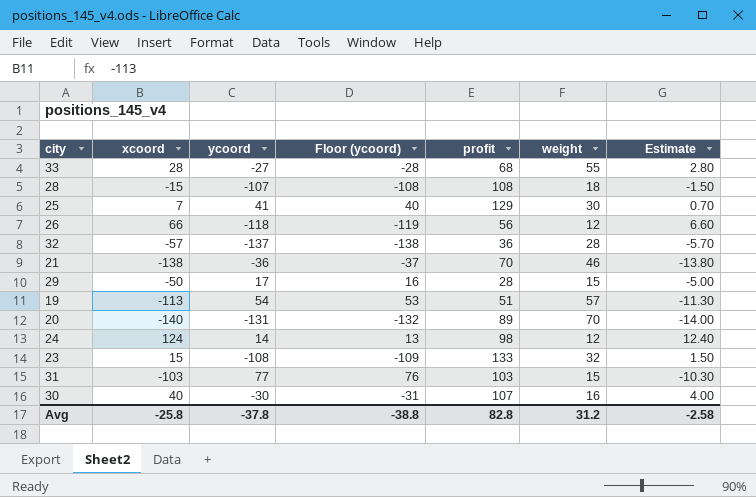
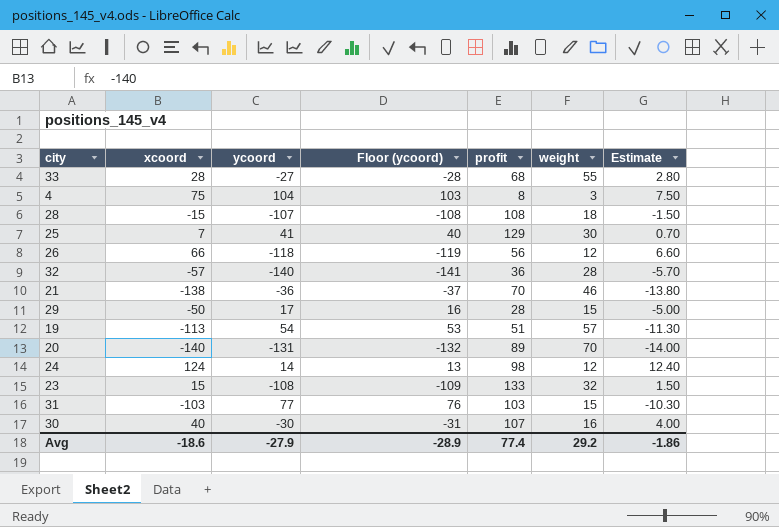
row 4: none -> 75 | 104 | 103 | 8 | 3 | 7.50
32 | ycoord: -137 -> -140
32 | Floor (ycoord): -138 -> -141
Avg | xcoord: -25.8 -> -18.6
Avg | ycoord: -37.8 -> -27.9
Avg | Floor (ycoord): -38.8 -> -28.9
Avg | profit: 82.8 -> 77.4
Avg | weight: 31.2 -> 29.2
Avg | Estimate: -2.58 -> -1.86

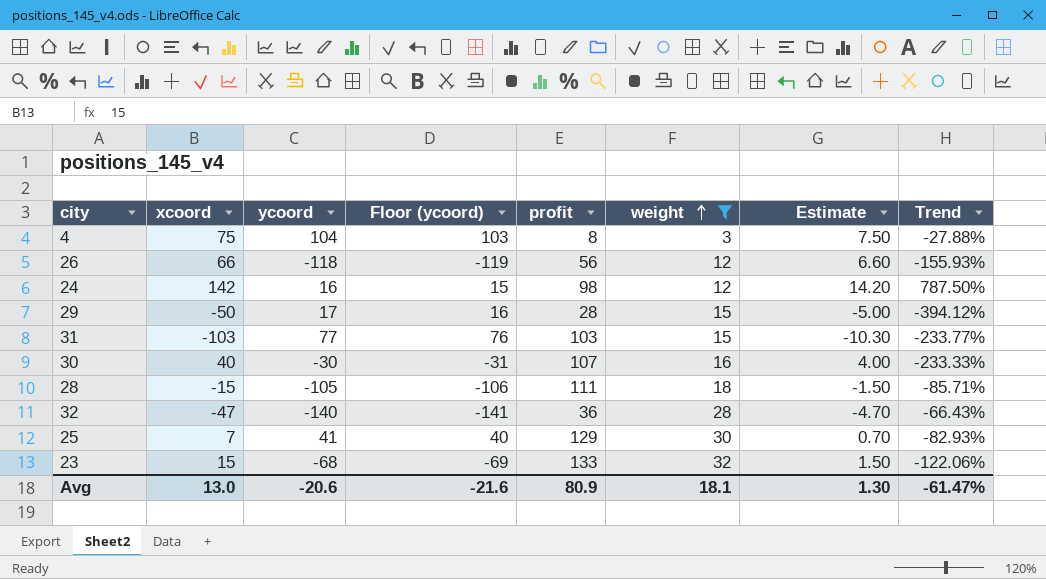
filter: none -> weight <= 32
row order: none -> weight ascending
column Trend | formula: none -> ([xcoord] - [ycoord]) / [ycoord]
24 | xcoord: 124 -> 142
24 | ycoord: 14 -> 16
24 | Floor (ycoord): 13 -> 15
24 | Estimate: 12.40 -> 14.20
28 | ycoord: -107 -> -105
28 | Floor (ycoord): -108 -> -106
28 | profit: 108 -> 111
32 | xcoord: -57 -> -47
32 | Estimate: -5.70 -> -4.70
23 | ycoord: -108 -> -68
23 | Floor (ycoord): -109 -> -69
Avg | xcoord: -18.6 -> 13.0
Avg | ycoord: -27.9 -> -20.6
Avg | Floor (ycoord): -28.9 -> -21.6
Avg | profit: 77.4 -> 80.9
Avg | weight: 29.2 -> 18.1
Avg | Estimate: -1.86 -> 1.30

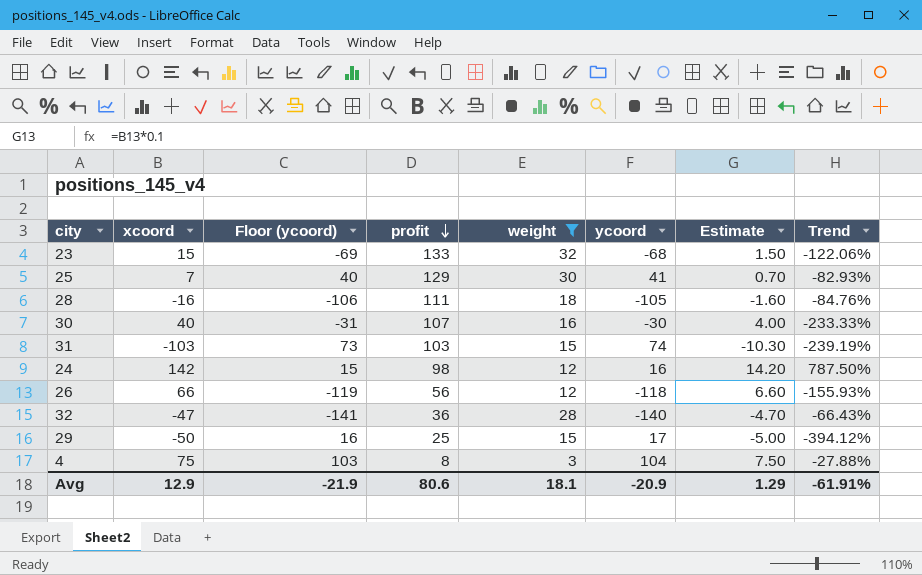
row order: weight ascending -> profit descending
column ycoord | position: 3 -> 6
28 | xcoord: -15 -> -16
28 | Estimate: -1.50 -> -1.60
28 | Trend: -85.71% -> -84.76%
31 | Floor (ycoord): 76 -> 73
31 | ycoord: 77 -> 74
31 | Trend: -233.77% -> -239.19%
29 | profit: 28 -> 25
Avg | xcoord: 13.0 -> 12.9
Avg | Floor (ycoord): -21.6 -> -21.9
Avg | profit: 80.9 -> 80.6
Avg | ycoord: -20.6 -> -20.9
Avg | Estimate: 1.30 -> 1.29
Avg | Trend: -61.47% -> -61.91%

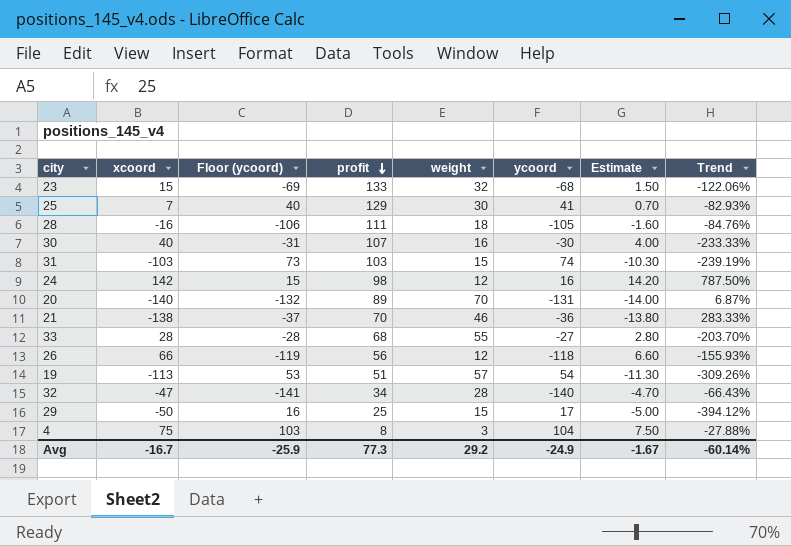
filter: weight <= 32 -> none
32 | profit: 36 -> 34
Avg | xcoord: 12.9 -> -16.7
Avg | Floor (ycoord): -21.9 -> -25.9
Avg | profit: 80.6 -> 77.3
Avg | weight: 18.1 -> 29.2
Avg | ycoord: -20.9 -> -24.9
Avg | Estimate: 1.29 -> -1.67
Avg | Trend: -61.91% -> -60.14%

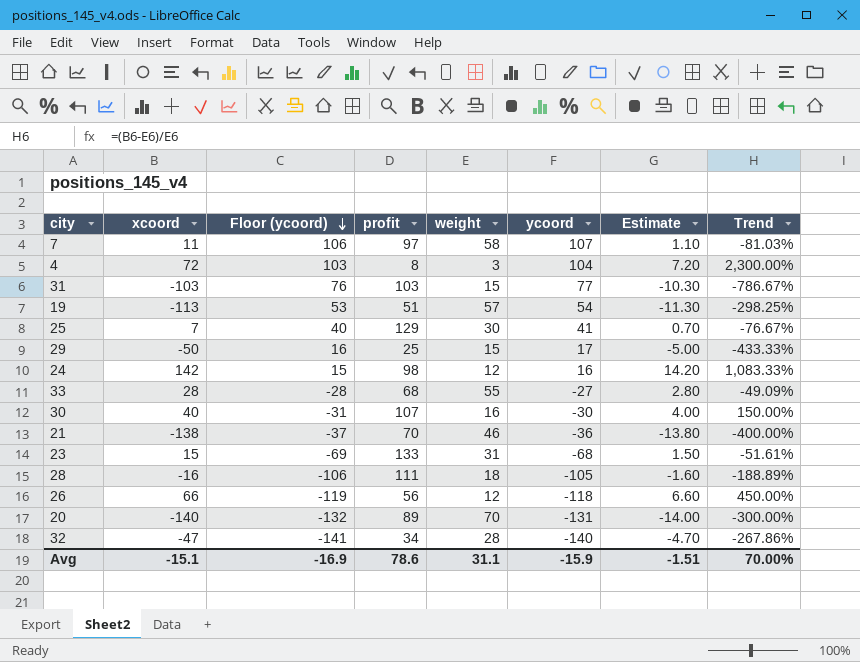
row order: profit descending -> Floor (ycoord) descending
column Trend | formula: ([xcoord] - [ycoord]) / [ycoord] -> ([xcoord] - [weight]) / [weight]
row 7: none -> 11 | 106 | 97 | 58 | 107 | 1.10 | -81.03%
4 | xcoord: 75 -> 72
4 | Estimate: 7.50 -> 7.20
31 | Floor (ycoord): 73 -> 76
31 | ycoord: 74 -> 77
23 | weight: 32 -> 31
Avg | xcoord: -16.7 -> -15.1
Avg | Floor (ycoord): -25.9 -> -16.9
Avg | profit: 77.3 -> 78.6
Avg | weight: 29.2 -> 31.1
Avg | ycoord: -24.9 -> -15.9
Avg | Estimate: -1.67 -> -1.51
Avg | Trend: -60.14% -> 70.00%

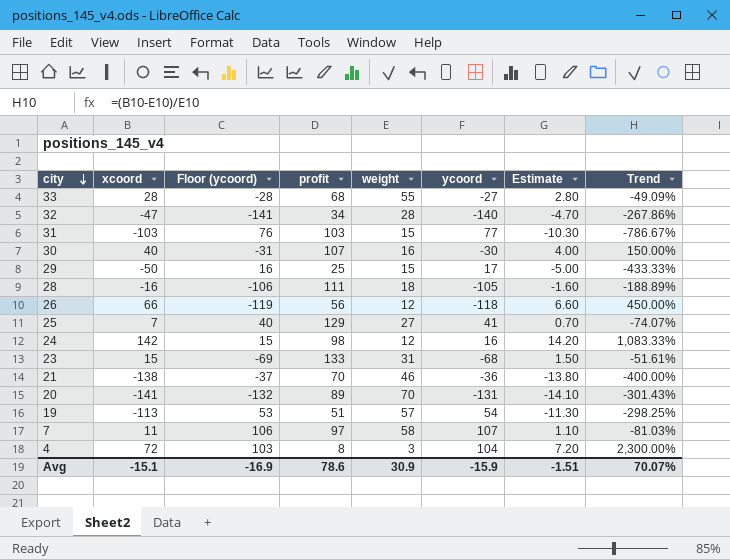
row order: Floor (ycoord) descending -> city descending
25 | weight: 30 -> 27
25 | Trend: -76.67% -> -74.07%
20 | xcoord: -140 -> -141
20 | Estimate: -14.00 -> -14.10
20 | Trend: -300.00% -> -301.43%
Avg | weight: 31.1 -> 30.9
Avg | Trend: 70.00% -> 70.07%

